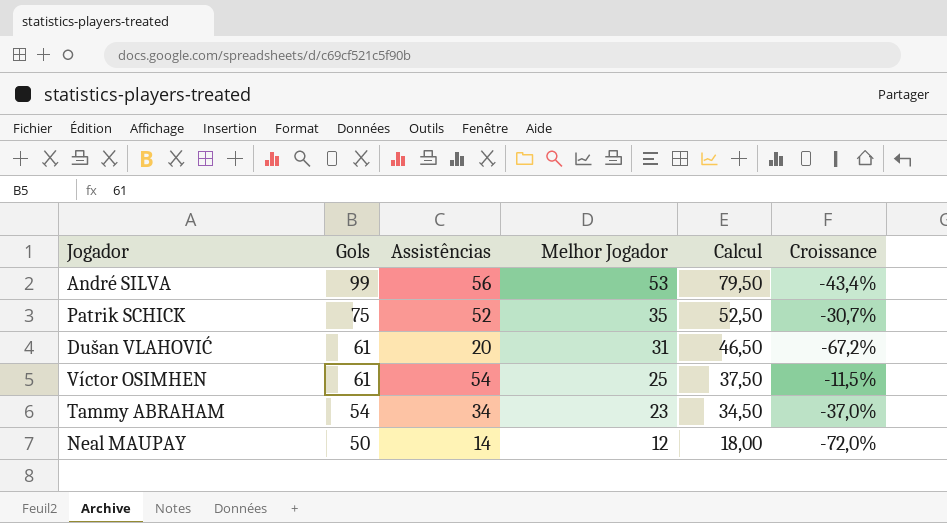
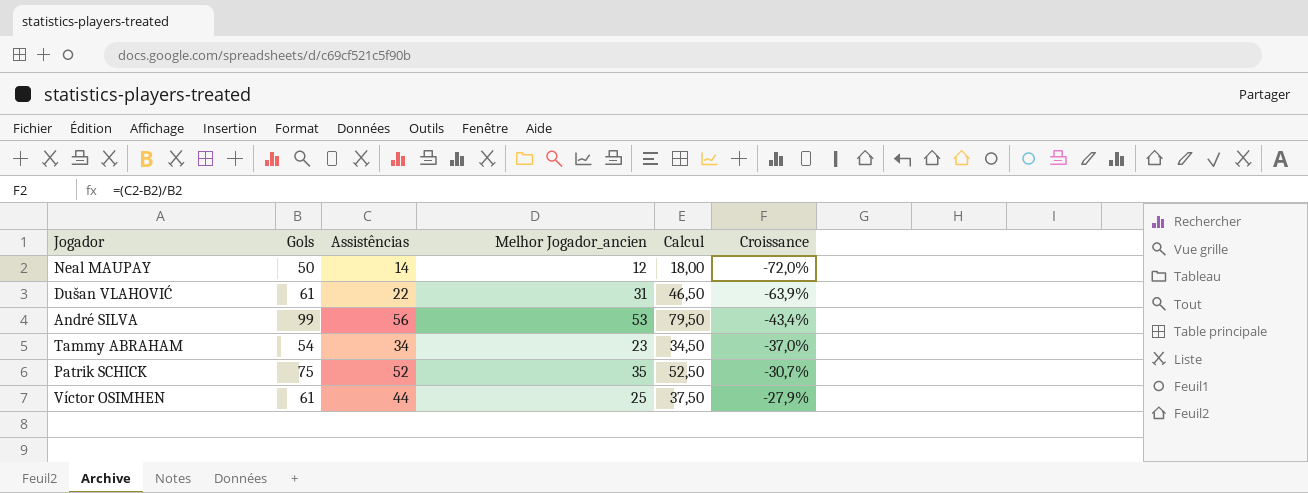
row order: Gols descending -> Croissance ascending
column name: Melhor Jogador -> Melhor Jogador_ancien
Dušan VLAHOVIĆ | Assistências: 20 -> 22
Dušan VLAHOVIĆ | Croissance: -67,2% -> -63,9%
Víctor OSIMHEN | Assistências: 54 -> 44
Víctor OSIMHEN | Croissance: -11,5% -> -27,9%

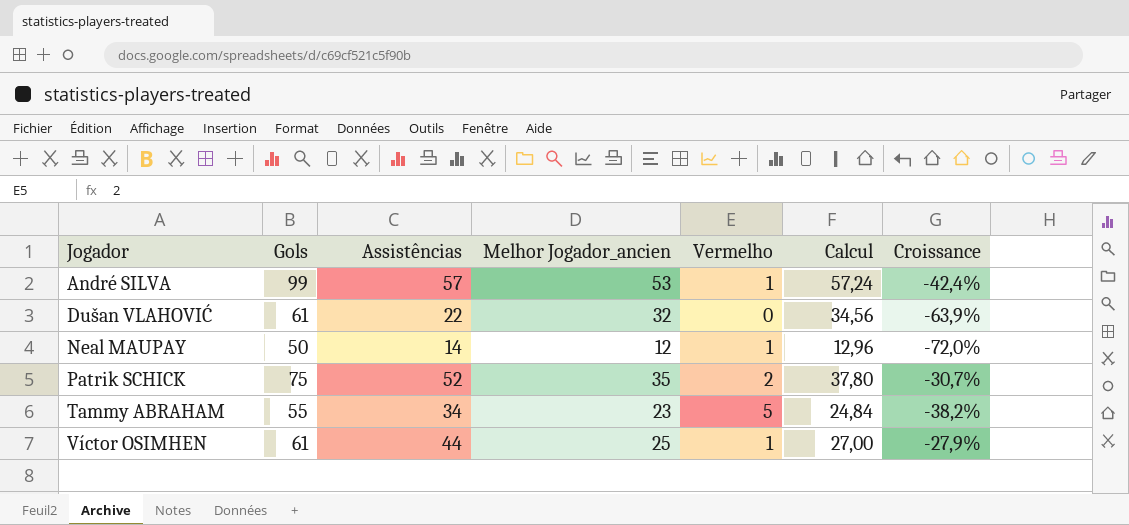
row order: Croissance ascending -> Jogador ascending
column Vermelho | position: none -> 5
column Calcul | formula: [Melhor Jogador_ancien] * 1,5 -> [Melhor Jogador_ancien] * 1,08
André SILVA | Assistências: 56 -> 57
André SILVA | Croissance: -43,4% -> -42,4%
Dušan VLAHOVIĆ | Melhor Jogador_ancien: 31 -> 32
Tammy ABRAHAM | Gols: 54 -> 55
Tammy ABRAHAM | Croissance: -37,0% -> -38,2%

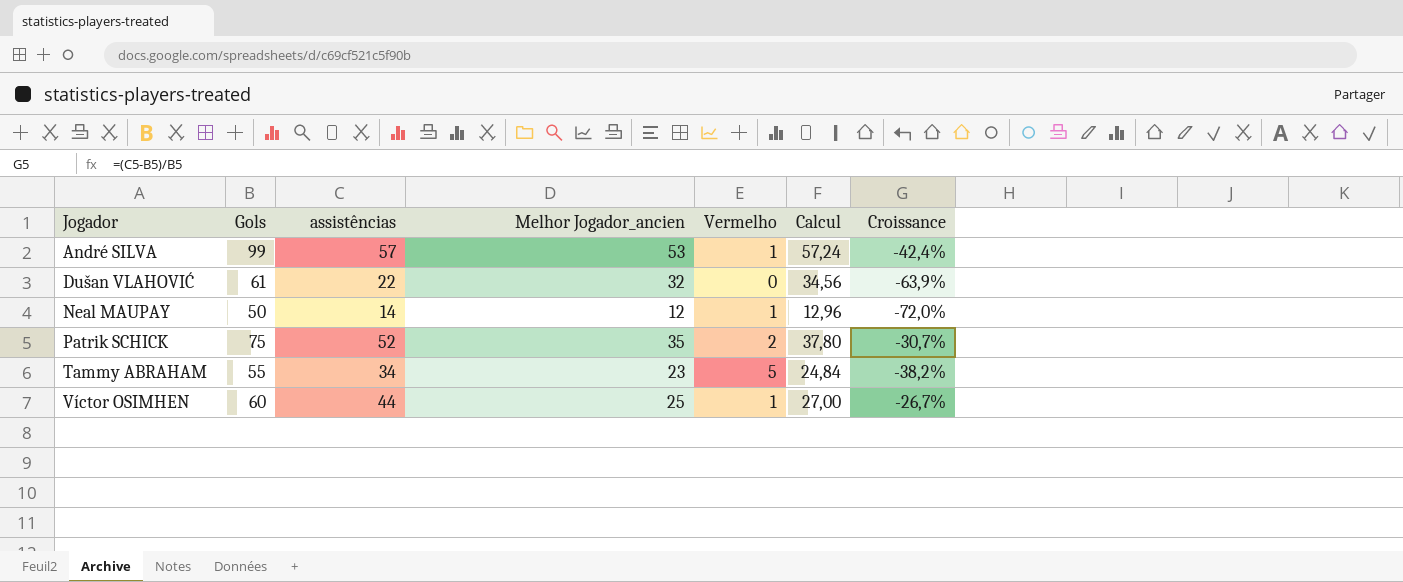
column name: Assistências -> assistências
Víctor OSIMHEN | Gols: 61 -> 60
Víctor OSIMHEN | Croissance: -27,9% -> -26,7%

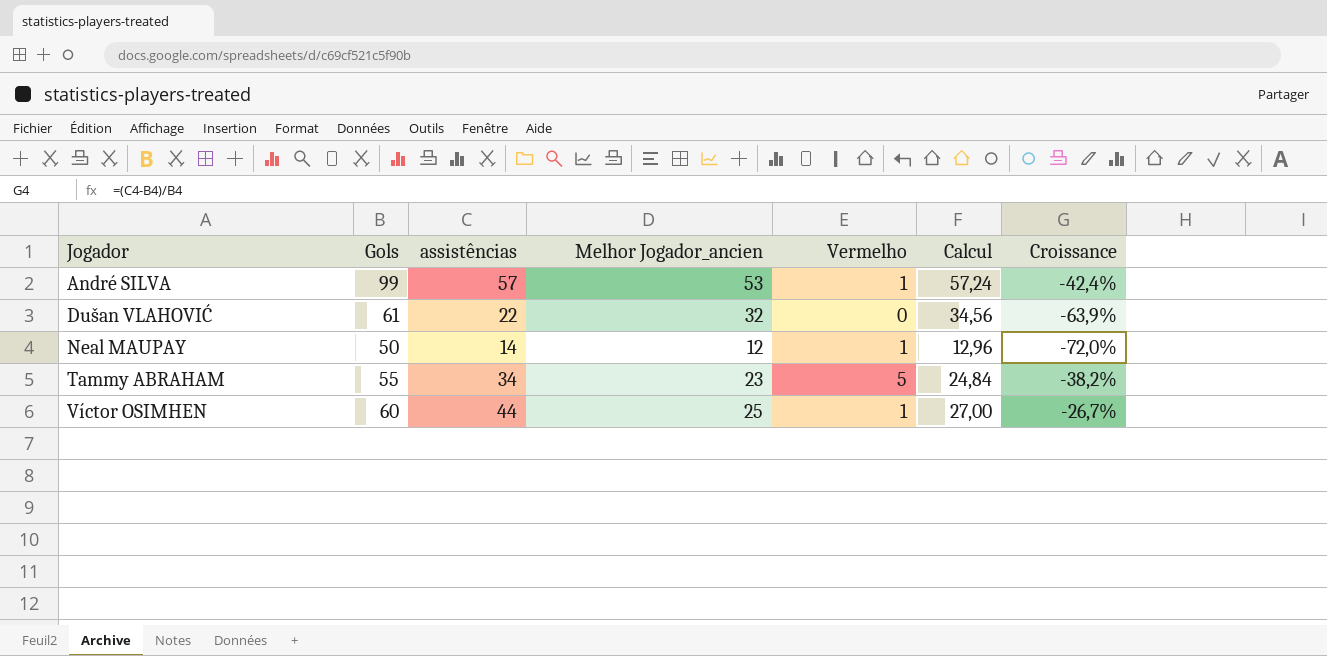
row Patrik SCHICK: 75 | 52 | 35 | 2 | 37,80 | -30,7% -> none

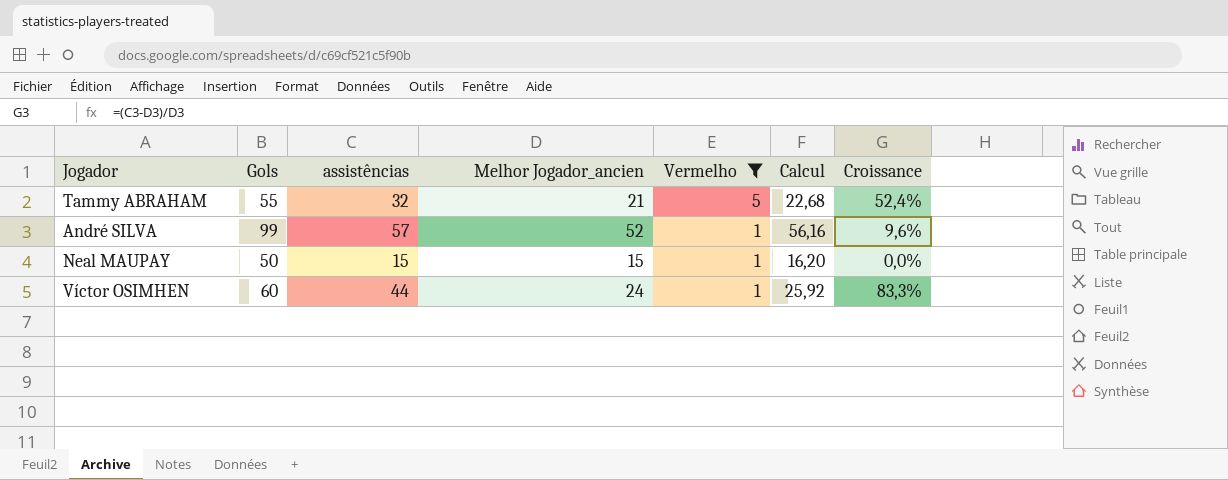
filter: none -> Vermelho != 0
row order: Jogador ascending -> Vermelho descending
column Croissance | formula: ([assistências] - [Gols]) / [Gols] -> ([assistências] - [Melhor Jogador_ancien]) / [Melhor Jogador_ancien]
Tammy ABRAHAM | assistências: 34 -> 32
Tammy ABRAHAM | Melhor Jogador_ancien: 23 -> 21
Tammy ABRAHAM | Calcul: 24,84 -> 22,68
André SILVA | Melhor Jogador_ancien: 53 -> 52
André SILVA | Calcul: 57,24 -> 56,16
Neal MAUPAY | assistências: 14 -> 15
Neal MAUPAY | Melhor Jogador_ancien: 12 -> 15
Neal MAUPAY | Calcul: 12,96 -> 16,20
Víctor OSIMHEN | Melhor Jogador_ancien: 25 -> 24
Víctor OSIMHEN | Calcul: 27,00 -> 25,92

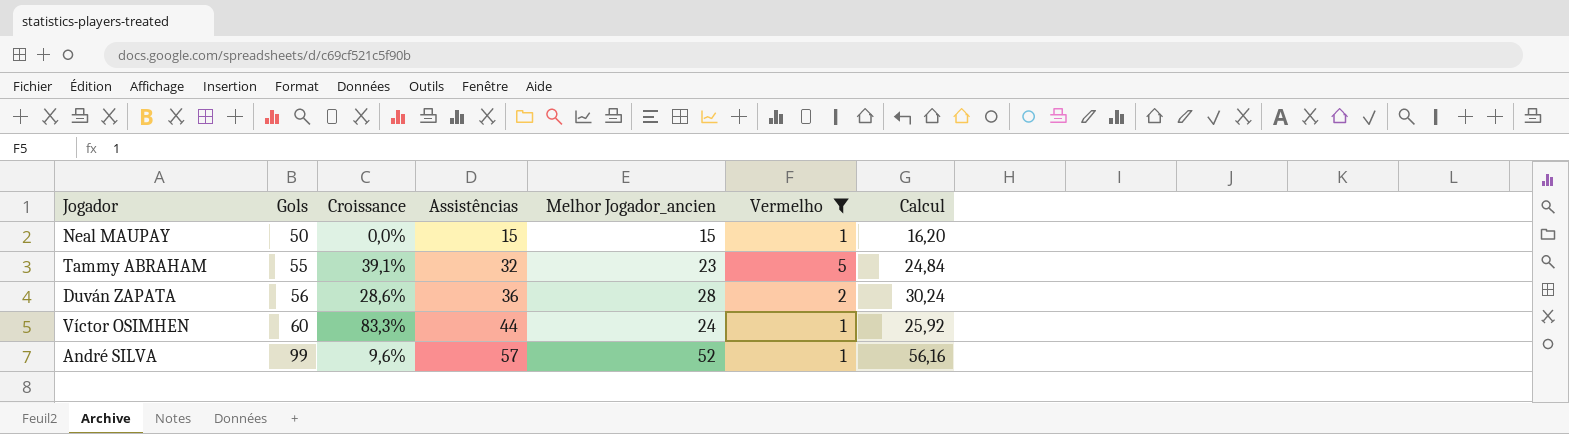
row order: Vermelho descending -> Gols ascending
column Croissance | position: 7 -> 3
column name: assistências -> Assistências
Tammy ABRAHAM | Croissance: 52,4% -> 39,1%
Tammy ABRAHAM | Melhor Jogador_ancien: 21 -> 23
Tammy ABRAHAM | Calcul: 22,68 -> 24,84
row Duván ZAPATA: none -> 56 | 28,6% | 36 | 28 | 2 | 30,24

